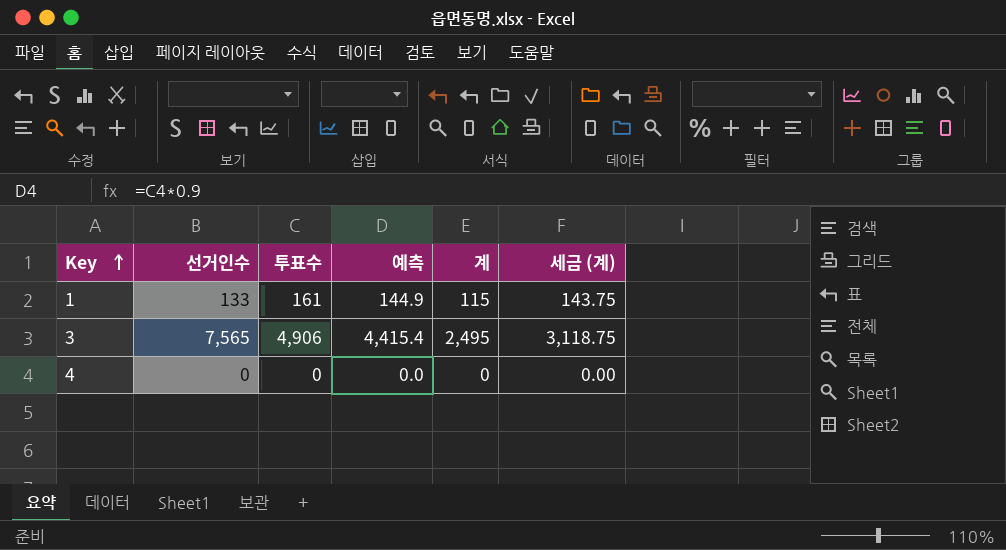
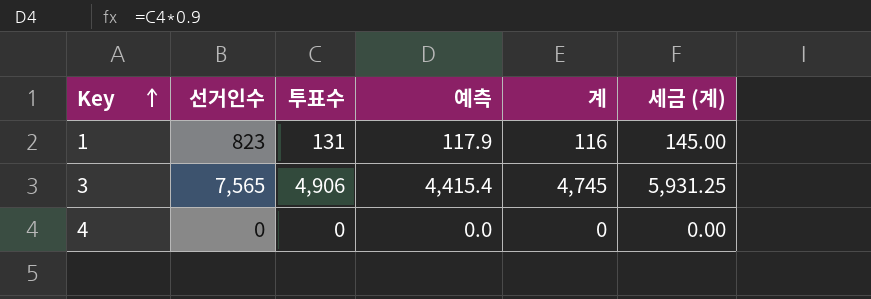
1 | 선거인수: 133 -> 823
1 | 투표수: 161 -> 131
1 | 예측: 144.9 -> 117.9
1 | 계: 115 -> 116
1 | 세금 (계): 143.75 -> 145.00
3 | 계: 2,495 -> 4,745
3 | 세금 (계): 3,118.75 -> 5,931.25

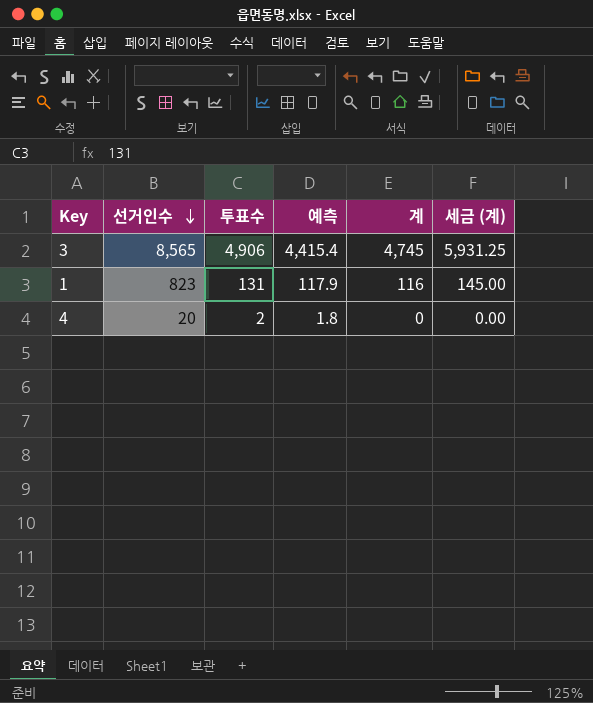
row order: Key ascending -> 선거인수 descending
3 | 선거인수: 7,565 -> 8,565
4 | 선거인수: 0 -> 20
4 | 투표수: 0 -> 2
4 | 예측: 0.0 -> 1.8

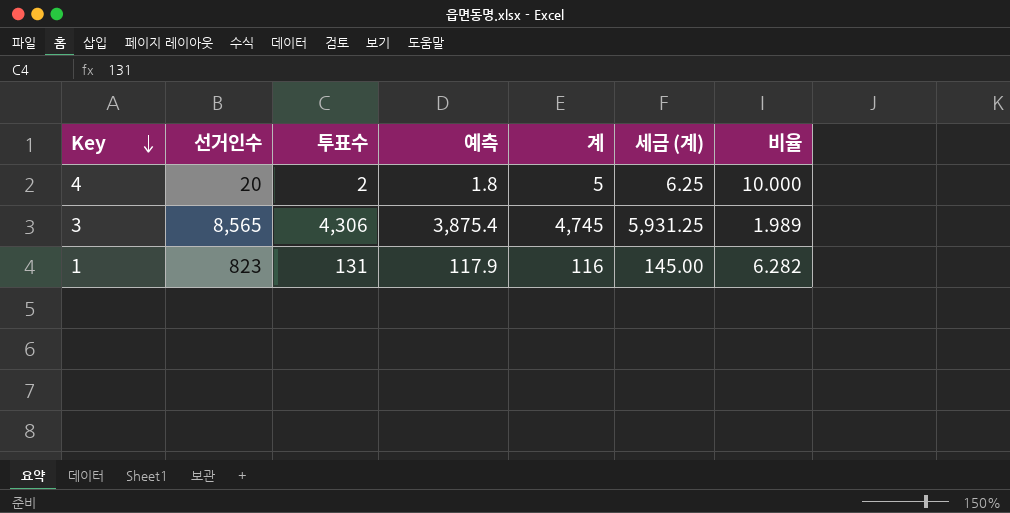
row order: 선거인수 descending -> Key descending
column 비율 | formula: none -> [선거인수] / [투표수]
4 | 계: 0 -> 5
4 | 세금 (계): 0.00 -> 6.25
3 | 투표수: 4,906 -> 4,306
3 | 예측: 4,415.4 -> 3,875.4

